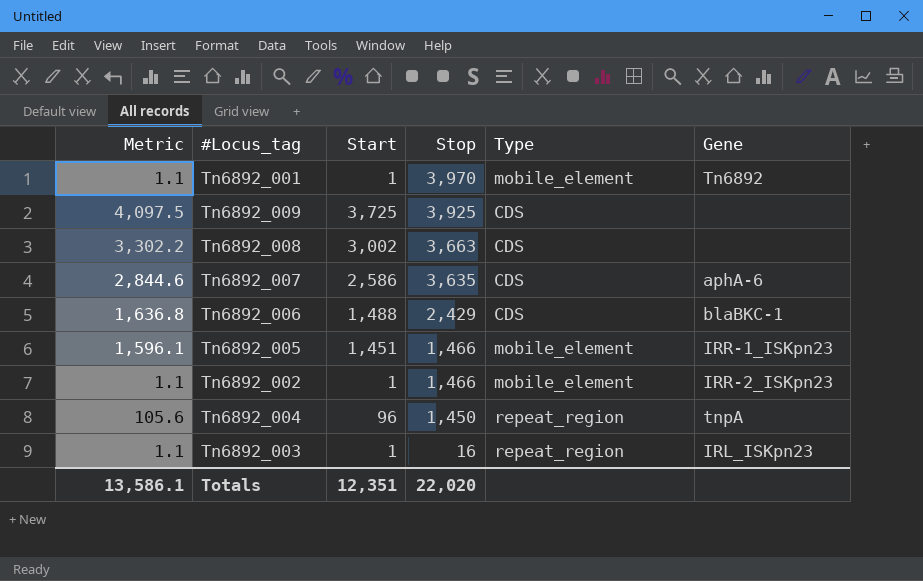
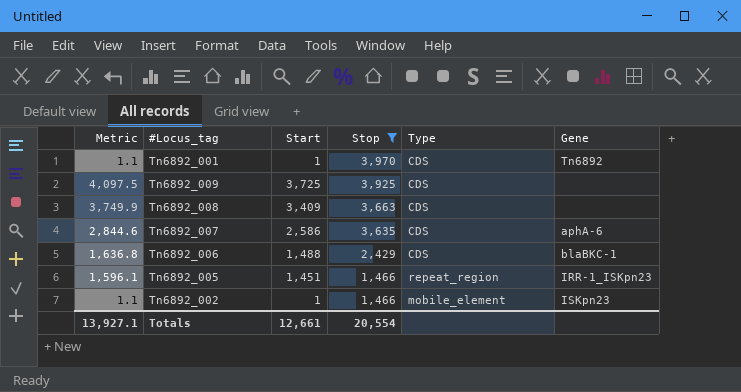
filter: none -> Stop >= 1,466
Tn6892_001 | Type: mobile_element -> CDS
Tn6892_008 | Metric: 3,302.2 -> 3,749.9
Tn6892_008 | Start: 3,002 -> 3,409
Tn6892_005 | Type: mobile_element -> repeat_region
Tn6892_002 | Gene: IRR-2_ISKpn23 -> ISKpn23
Totals | Metric: 13,586.1 -> 13,927.1
Totals | Start: 12,351 -> 12,661
Totals | Stop: 22,020 -> 20,554

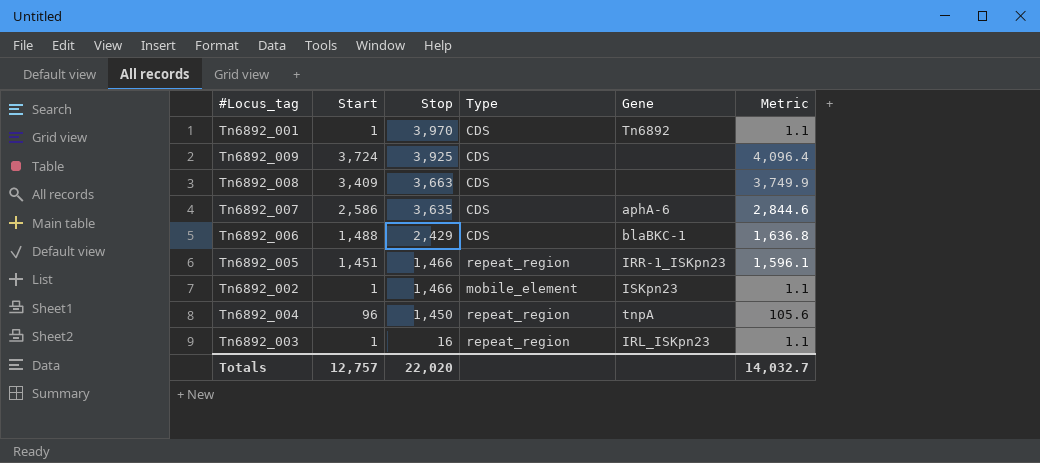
filter: Stop >= 1,466 -> none
column Metric | position: 1 -> 6
Tn6892_009 | Start: 3,725 -> 3,724
Tn6892_009 | Metric: 4,097.5 -> 4,096.4
Totals | Start: 12,661 -> 12,757
Totals | Stop: 20,554 -> 22,020
Totals | Metric: 13,927.1 -> 14,032.7

